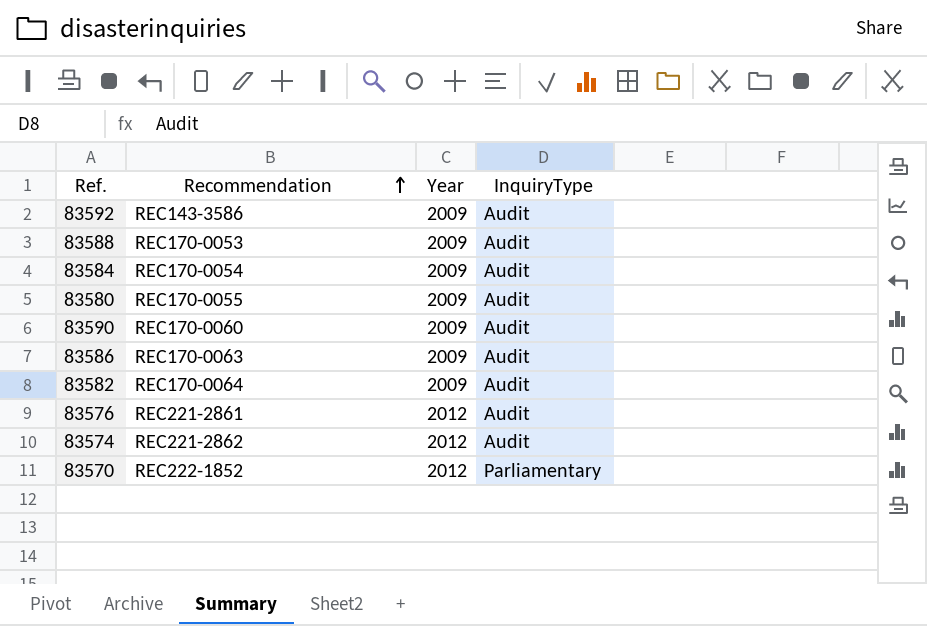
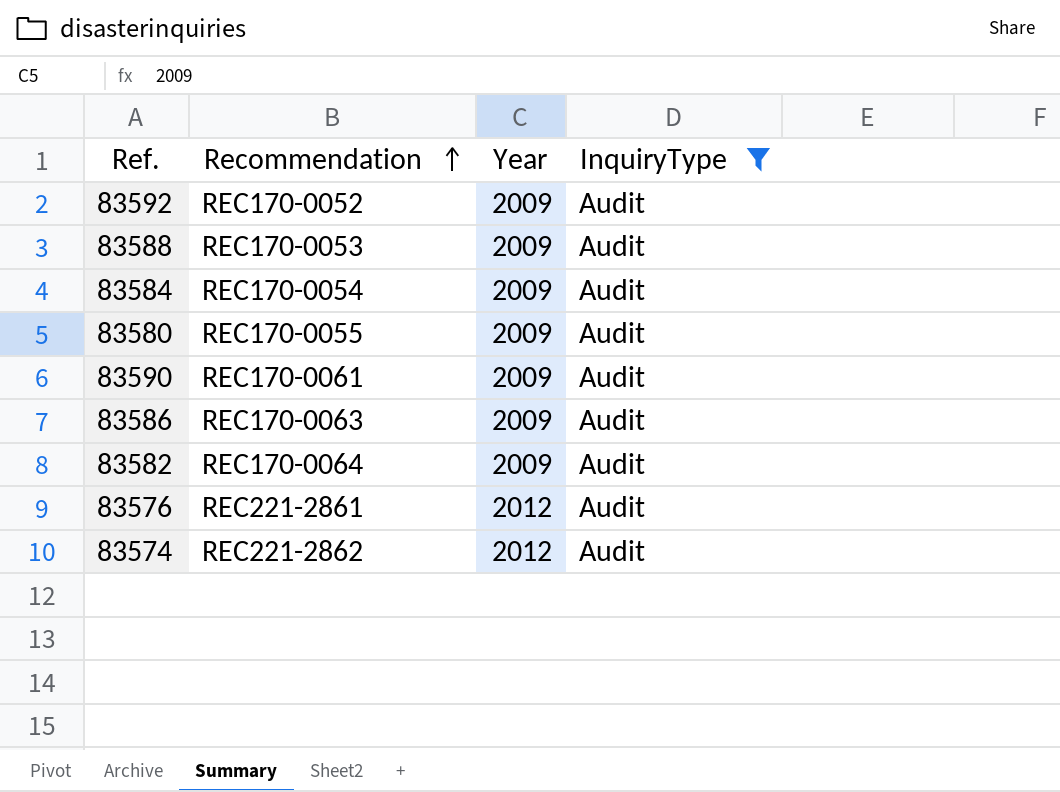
filter: none -> InquiryType = Audit
83592 | Recommendation: REC143-3586 -> REC170-0052
83590 | Recommendation: REC170-0060 -> REC170-0061

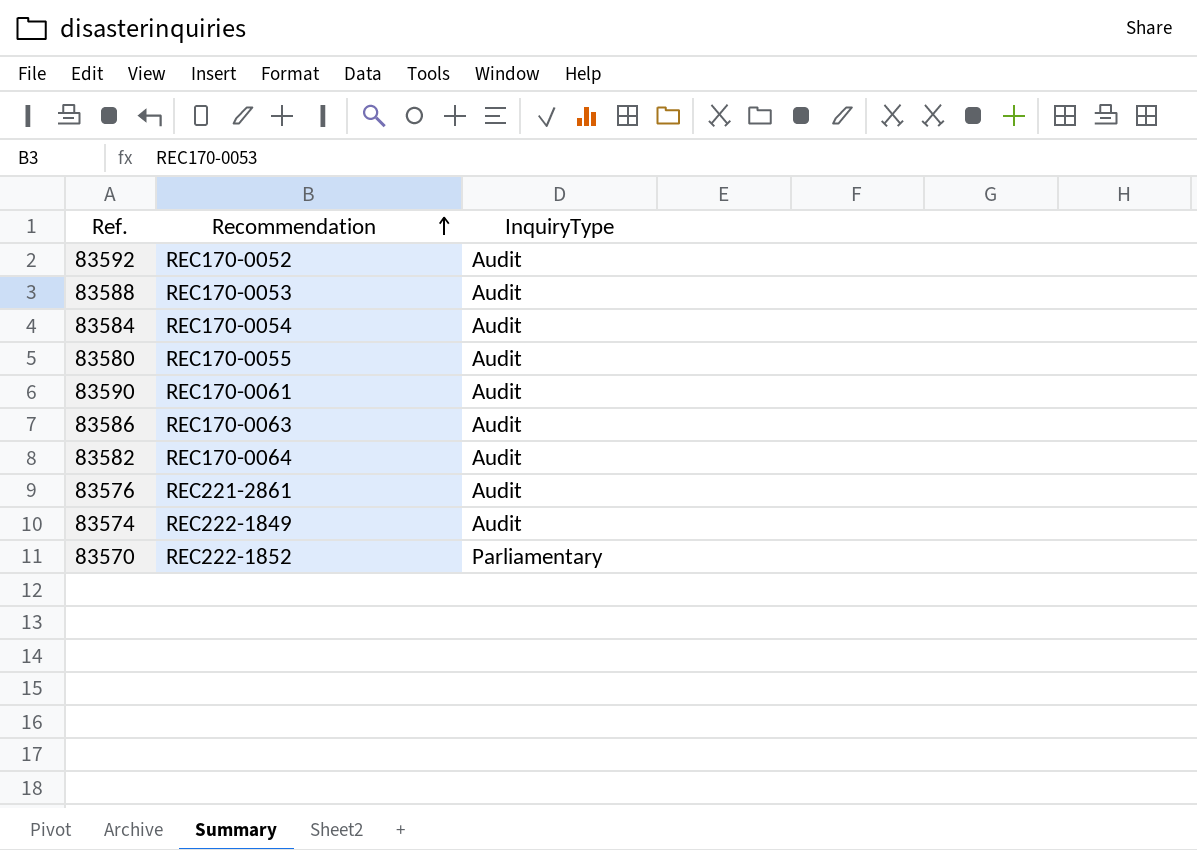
filter: InquiryType = Audit -> none
column Year | position: 3 -> none
83574 | Recommendation: REC221-2862 -> REC222-1849

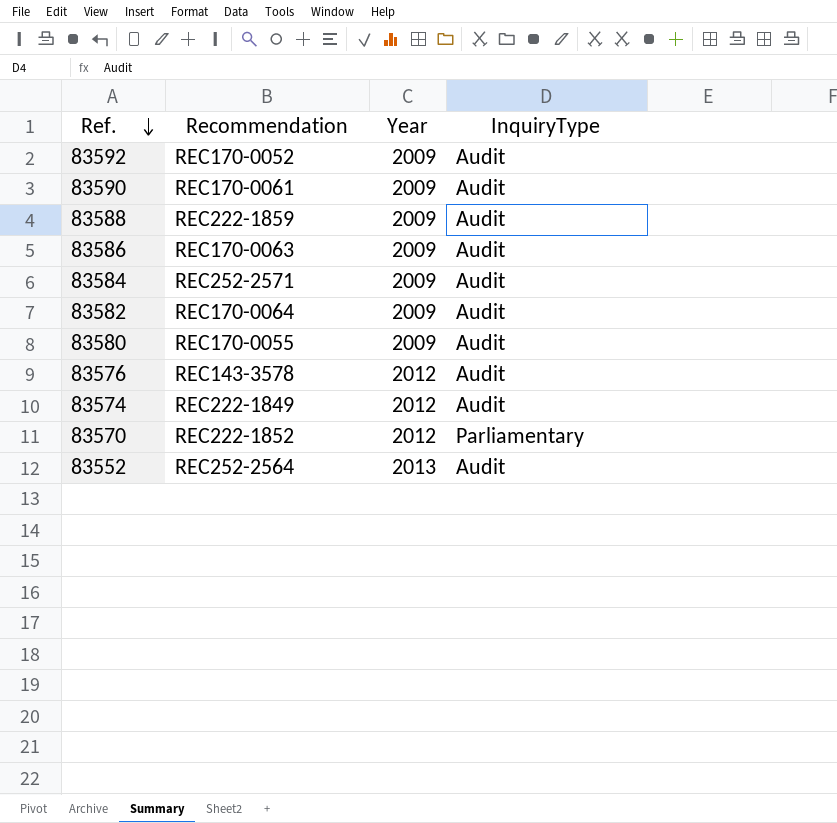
row order: Recommendation ascending -> Ref. descending
column Year | position: none -> 3
83588 | Recommendation: REC170-0053 -> REC222-1859
83584 | Recommendation: REC170-0054 -> REC252-2571
83576 | Recommendation: REC221-2861 -> REC143-3578
row 83552: none -> REC252-2564 | 2013 | Audit

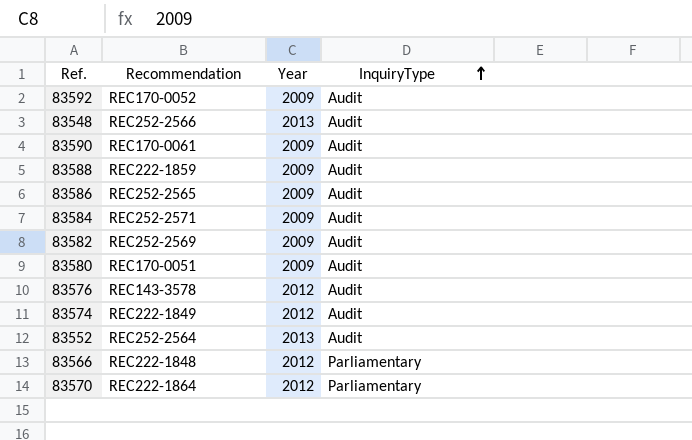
row order: Ref. descending -> InquiryType ascending
row 83548: none -> REC252-2566 | 2013 | Audit
83586 | Recommendation: REC170-0063 -> REC252-2565
83582 | Recommendation: REC170-0064 -> REC252-2569
83580 | Recommendation: REC170-0055 -> REC170-0051
row 83566: none -> REC222-1848 | 2012 | Parliamentary
83570 | Recommendation: REC222-1852 -> REC222-1864

